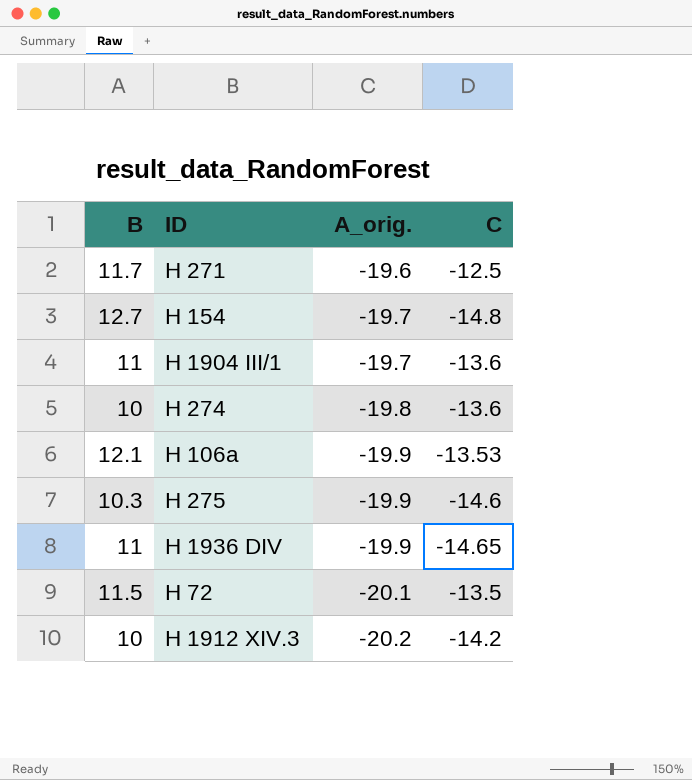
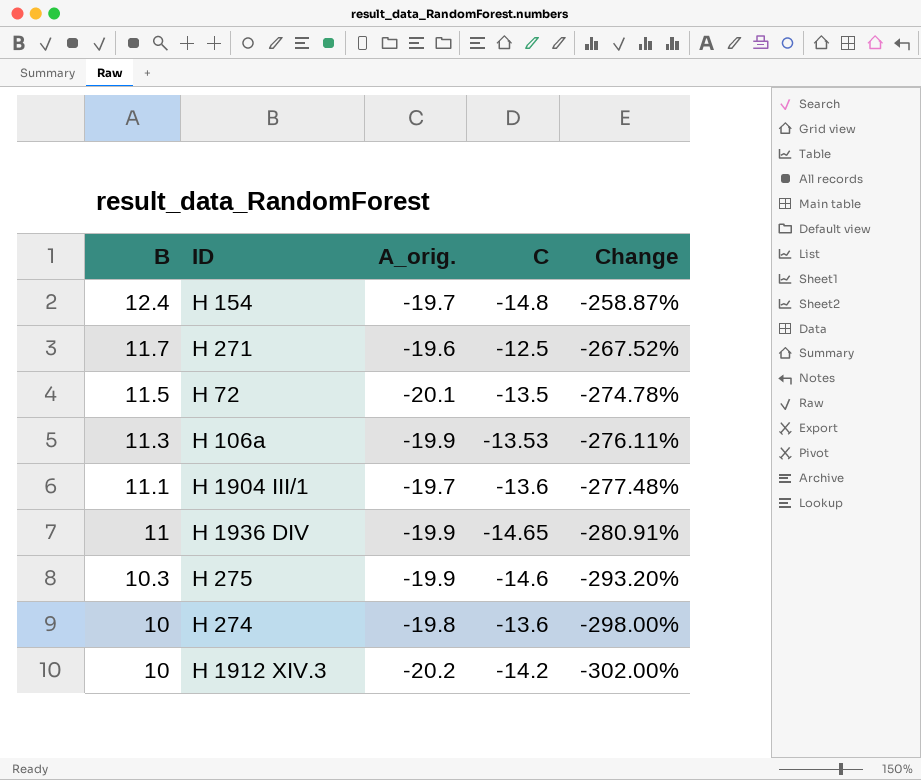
row order: A_orig. descending -> B descending
column Change | formula: none -> ([A_orig.] - [B]) / [B]
H 154 | B: 12.7 -> 12.4
H 106a | B: 12.1 -> 11.3
H 1904 III/1 | B: 11 -> 11.1

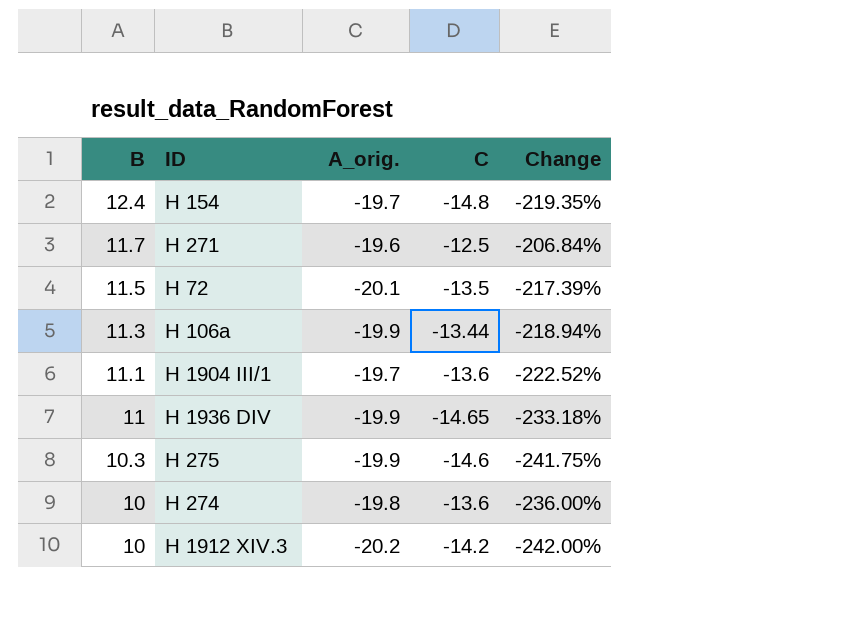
column Change | formula: ([A_orig.] - [B]) / [B] -> ([C] - [B]) / [B]
H 106a | C: -13.53 -> -13.44

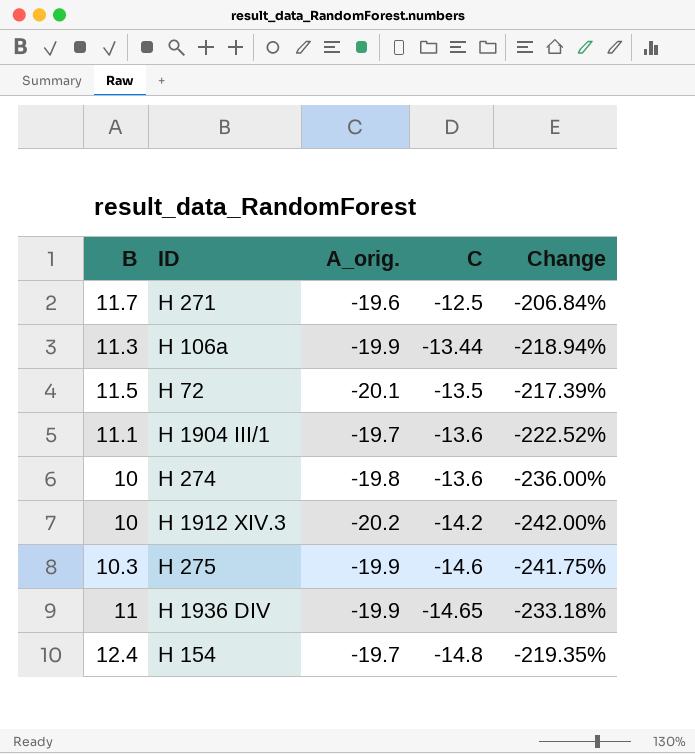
row order: B descending -> C descending

